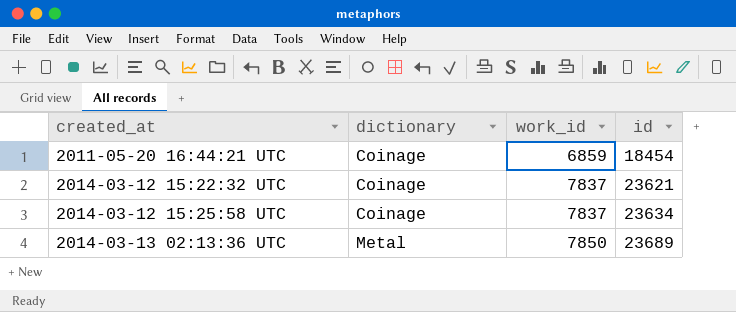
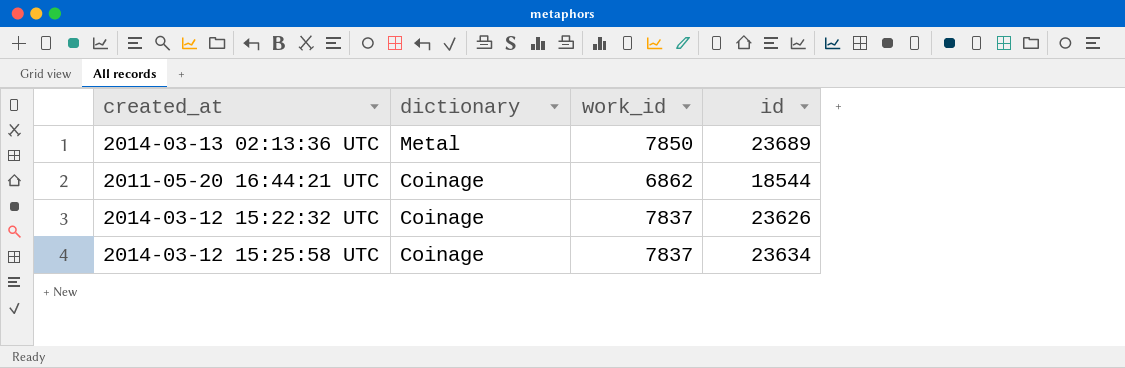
row order: created_at ascending -> dictionary descending
2011-05-20 16:44:21 UTC | work_id: 6859 -> 6862
2011-05-20 16:44:21 UTC | id: 18454 -> 18544
2014-03-12 15:22:32 UTC | id: 23621 -> 23626

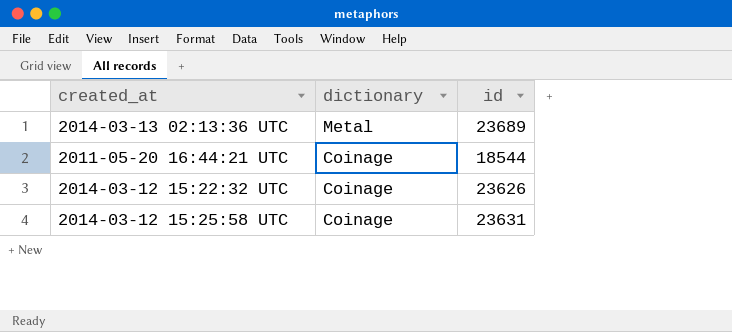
column work_id | position: 3 -> none
2014-03-12 15:25:58 UTC | id: 23634 -> 23631

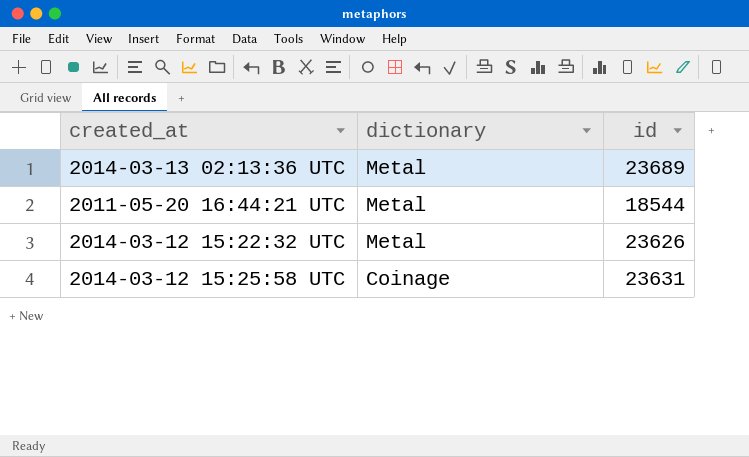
2011-05-20 16:44:21 UTC | dictionary: Coinage -> Metal
2014-03-12 15:22:32 UTC | dictionary: Coinage -> Metal

